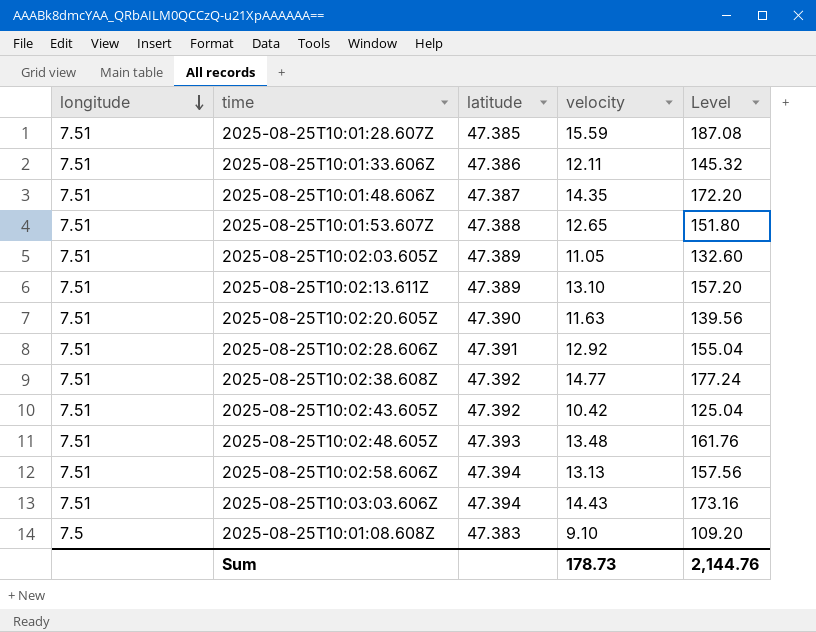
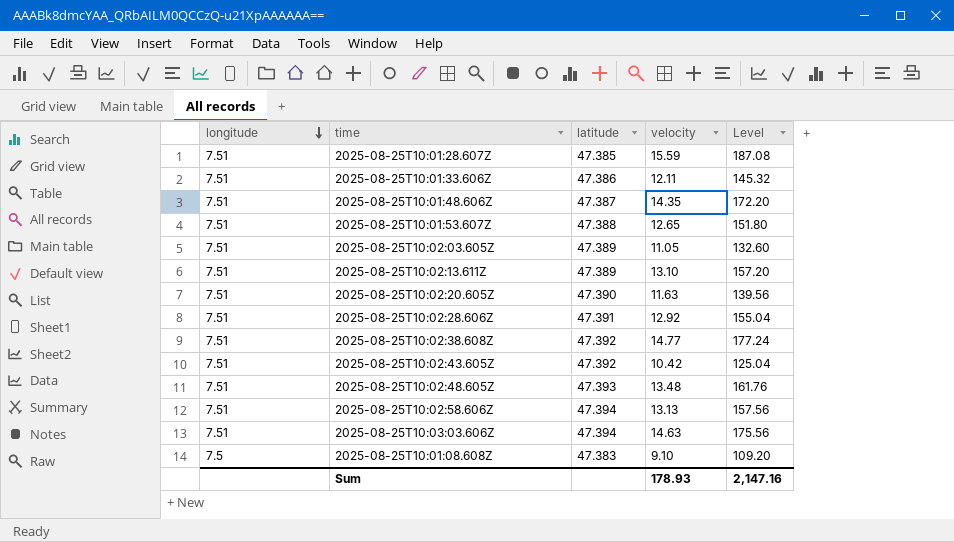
2025-08-25T10:03:03.606Z | velocity: 14.43 -> 14.63
2025-08-25T10:03:03.606Z | Level: 173.16 -> 175.56
Sum | velocity: 178.73 -> 178.93
Sum | Level: 2,144.76 -> 2,147.16

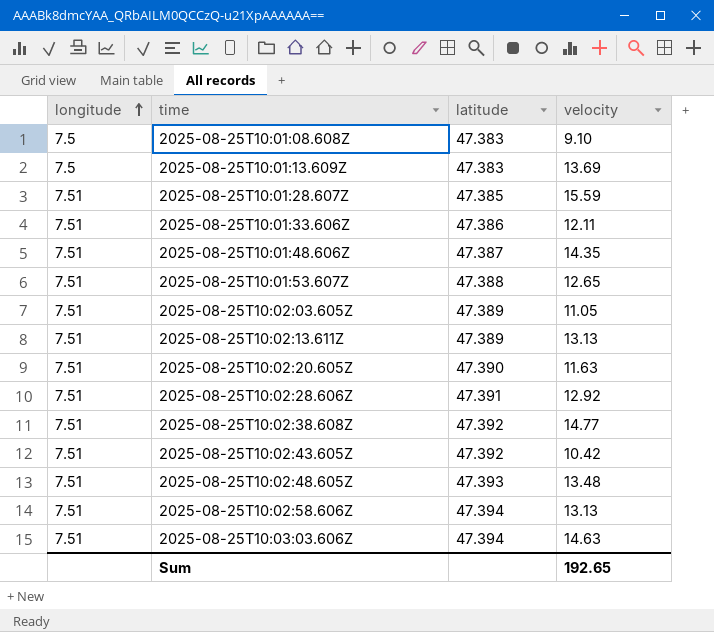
row order: longitude descending -> longitude ascending
column Level | formula: [velocity] * 12 -> none
row 2025-08-25T10:01:13.609Z: none -> 7.5 | 47.383 | 13.69
2025-08-25T10:02:13.611Z | velocity: 13.10 -> 13.13
Sum | velocity: 178.93 -> 192.65

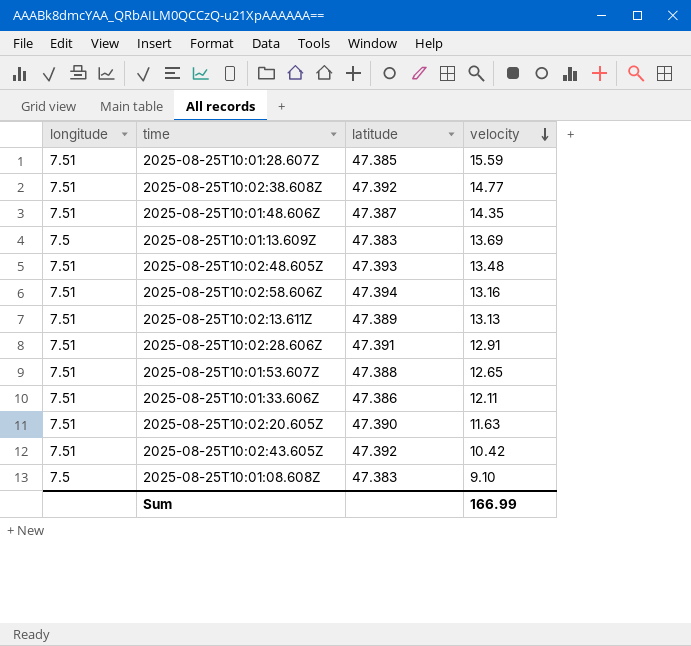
row order: longitude ascending -> velocity descending
row 2025-08-25T10:02:03.605Z: 7.51 | 47.389 | 11.05 -> none
row 2025-08-25T10:03:03.606Z: 7.51 | 47.394 | 14.63 -> none
2025-08-25T10:02:58.606Z | velocity: 13.13 -> 13.16
2025-08-25T10:02:28.606Z | velocity: 12.92 -> 12.91
Sum | velocity: 192.65 -> 166.99

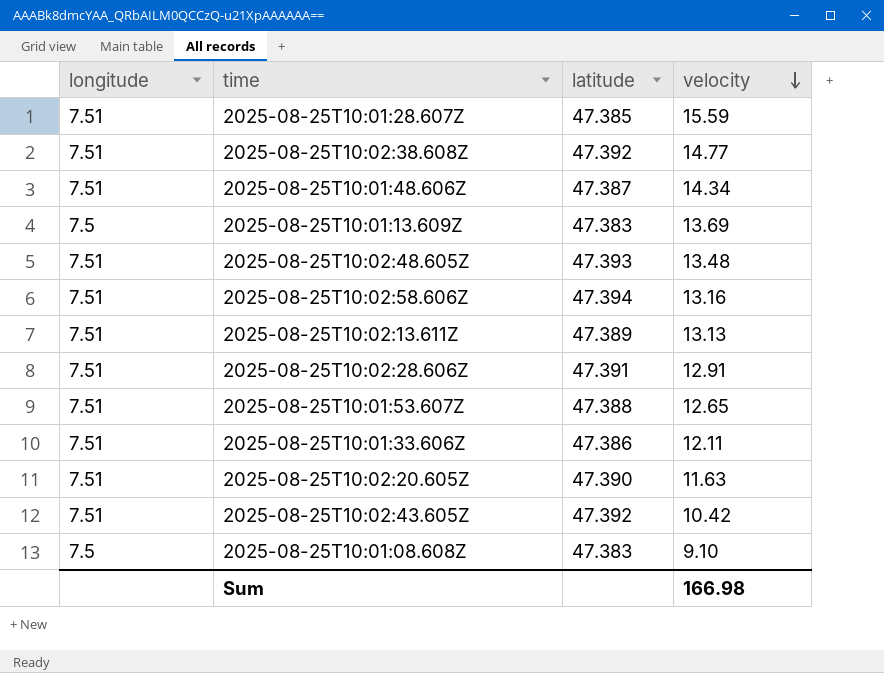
2025-08-25T10:01:48.606Z | velocity: 14.35 -> 14.34
Sum | velocity: 166.99 -> 166.98

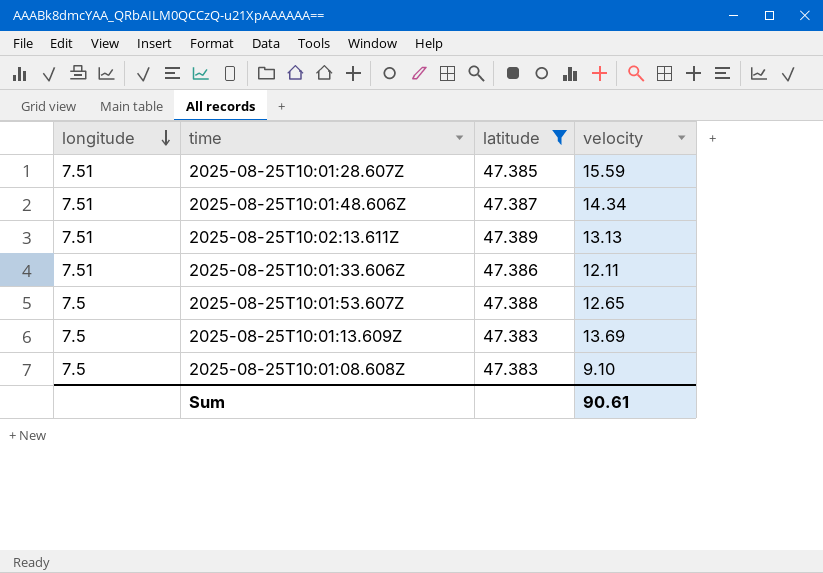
filter: none -> latitude <= 47.389
row order: velocity descending -> longitude descending
2025-08-25T10:01:53.607Z | longitude: 7.51 -> 7.5
Sum | velocity: 166.98 -> 90.61

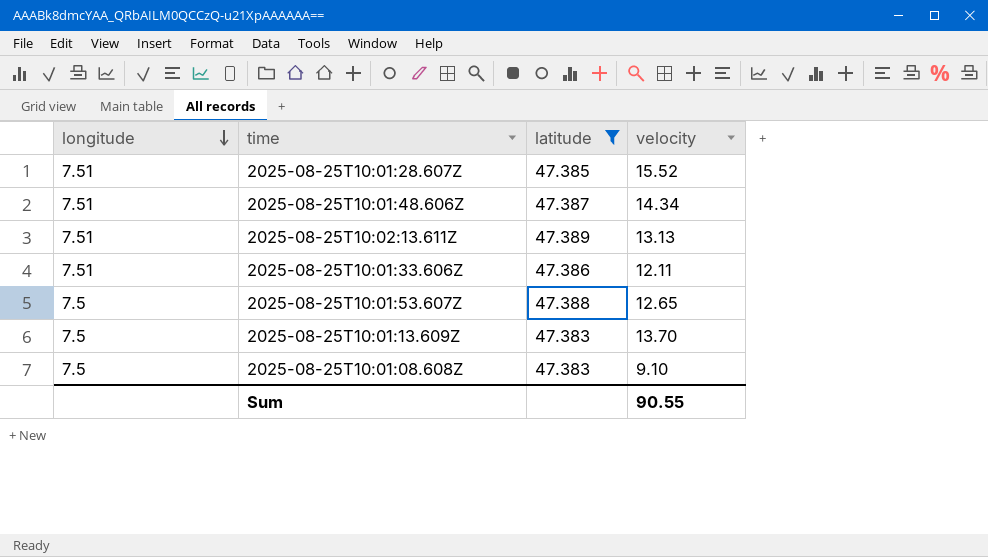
2025-08-25T10:01:28.607Z | velocity: 15.59 -> 15.52
2025-08-25T10:01:13.609Z | velocity: 13.69 -> 13.70
Sum | velocity: 90.61 -> 90.55

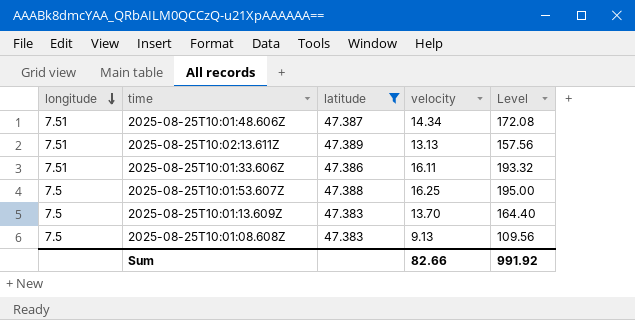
column Level | formula: none -> [velocity] * 12
row 2025-08-25T10:01:28.607Z: 7.51 | 47.385 | 15.52 -> none
2025-08-25T10:01:33.606Z | velocity: 12.11 -> 16.11
2025-08-25T10:01:53.607Z | velocity: 12.65 -> 16.25
2025-08-25T10:01:08.608Z | velocity: 9.10 -> 9.13
Sum | velocity: 90.55 -> 82.66

